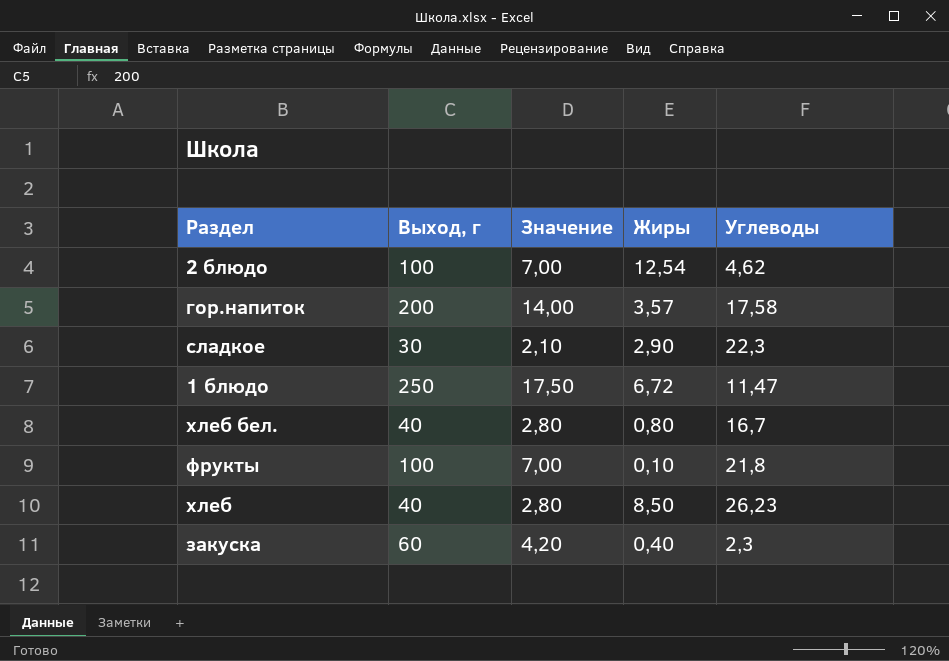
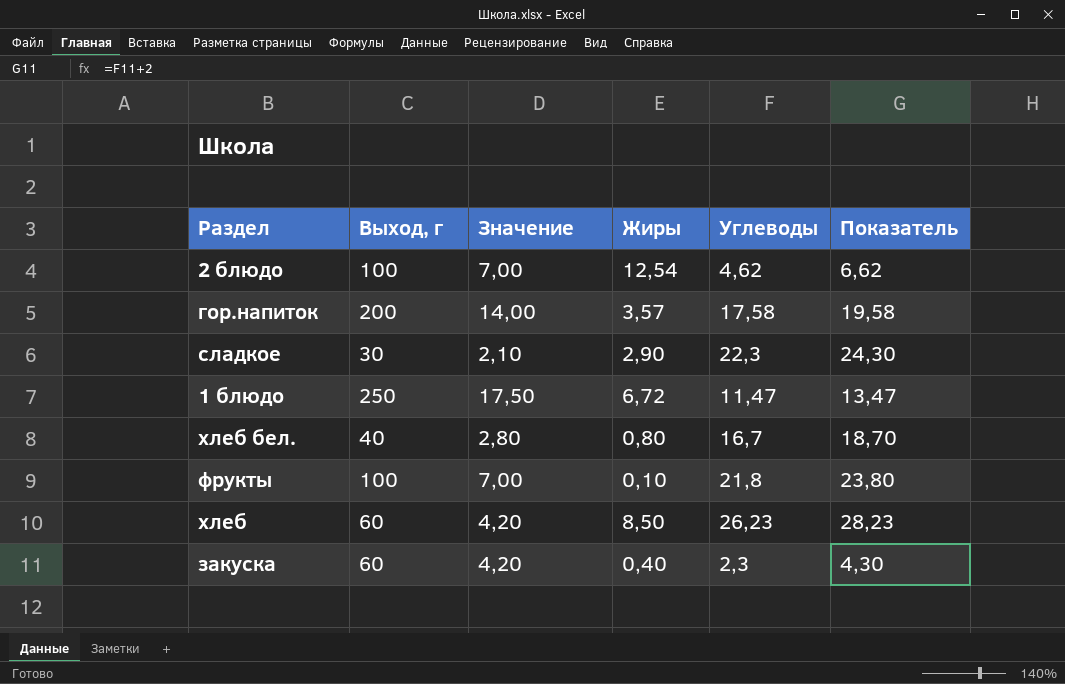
column Показатель | formula: none -> [Углеводы] + 2
хлеб | Выход, г: 40 -> 60
хлеб | Значение: 2,80 -> 4,20

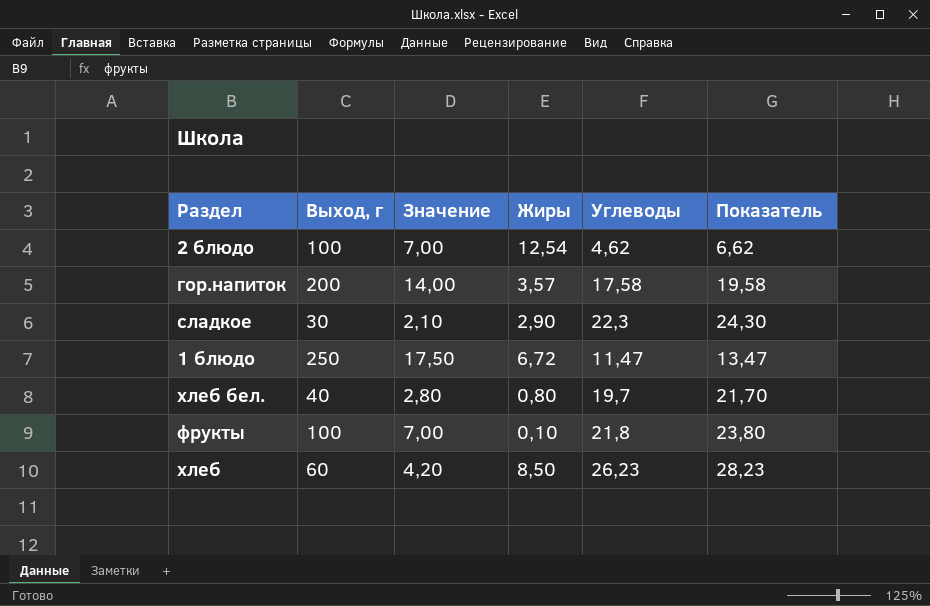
row закуска: 60 | 4,20 | 0,40 | 2,3 | 4,30 -> none
хлеб бел. | Углеводы: 16,7 -> 19,7
хлеб бел. | Показатель: 18,70 -> 21,70

